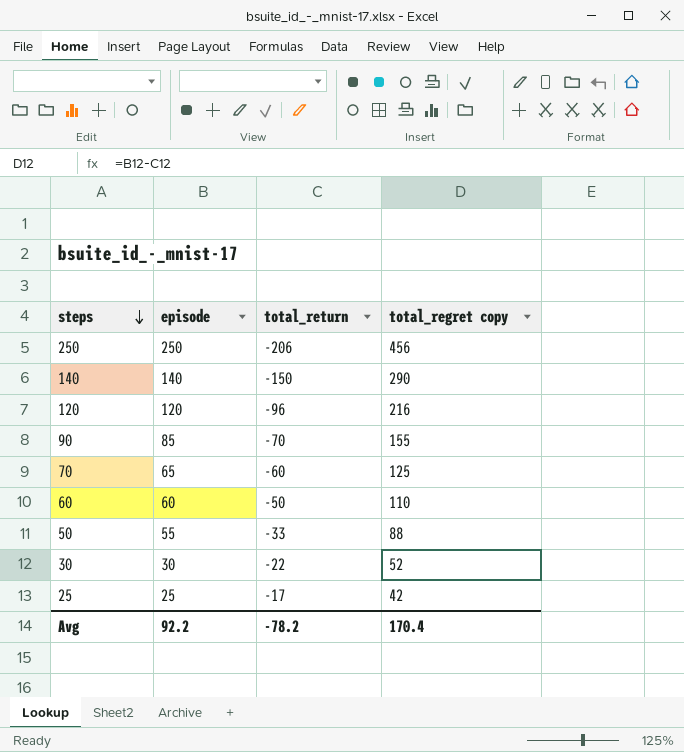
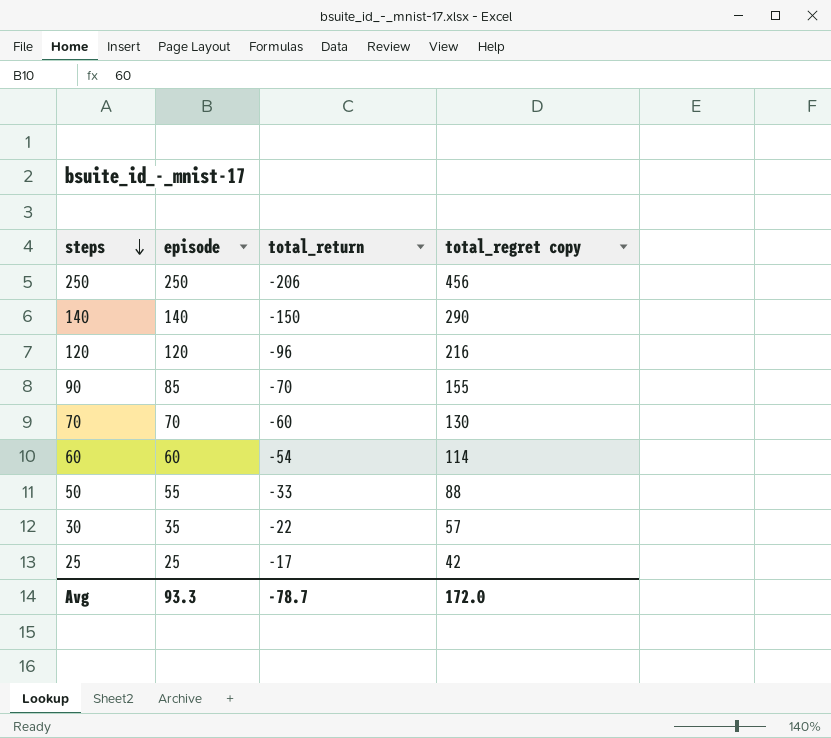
70 | episode: 65 -> 70
70 | total_regret copy: 125 -> 130
60 | total_return: -50 -> -54
60 | total_regret copy: 110 -> 114
30 | episode: 30 -> 35
30 | total_regret copy: 52 -> 57
Avg | episode: 92.2 -> 93.3
Avg | total_return: -78.2 -> -78.7
Avg | total_regret copy: 170.4 -> 172.0

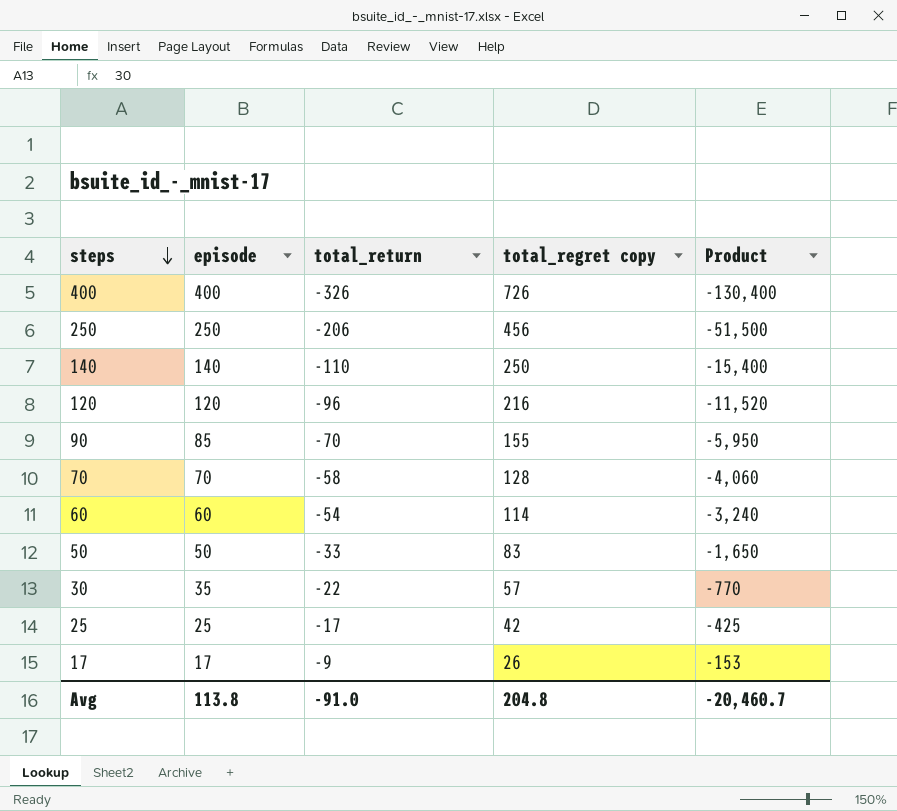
column Product | formula: none -> [episode] * [total_return]
row 400: none -> 400 | -326 | 726 | -130,400
140 | total_return: -150 -> -110
140 | total_regret copy: 290 -> 250
70 | total_return: -60 -> -58
70 | total_regret copy: 130 -> 128
50 | episode: 55 -> 50
50 | total_regret copy: 88 -> 83
row 17: none -> 17 | -9 | 26 | -153
Avg | episode: 93.3 -> 113.8
Avg | total_return: -78.7 -> -91.0
Avg | total_regret copy: 172.0 -> 204.8

